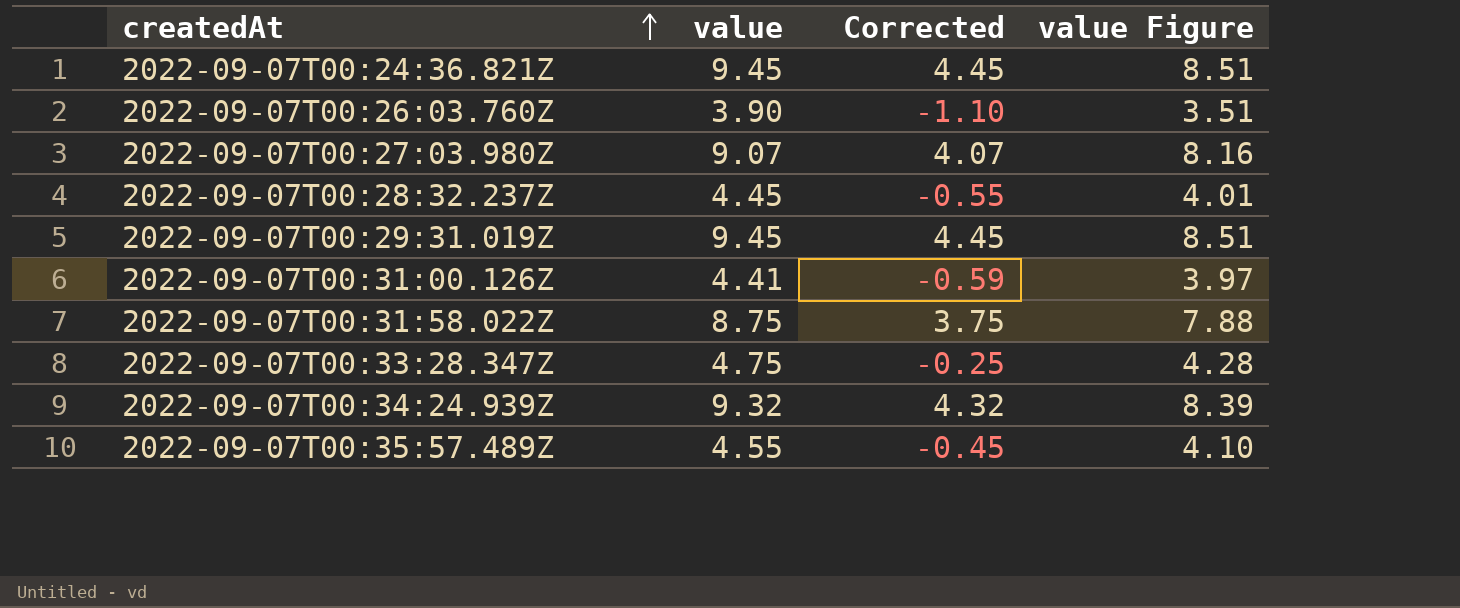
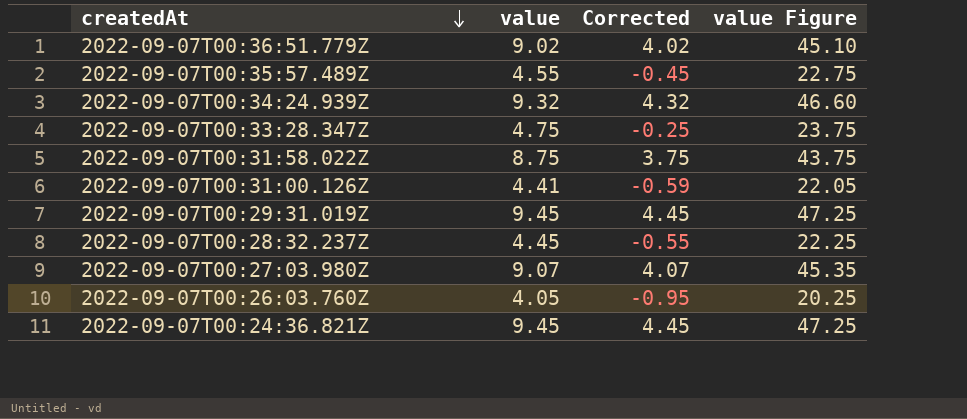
row order: createdAt ascending -> createdAt descending
column value Figure | formula: [value] * 0.9 -> [value] * 5
row 2022-09-07T00:36:51.779Z: none -> 9.02 | 4.02 | 45.10
2022-09-07T00:26:03.760Z | value: 3.90 -> 4.05
2022-09-07T00:26:03.760Z | Corrected: -1.10 -> -0.95

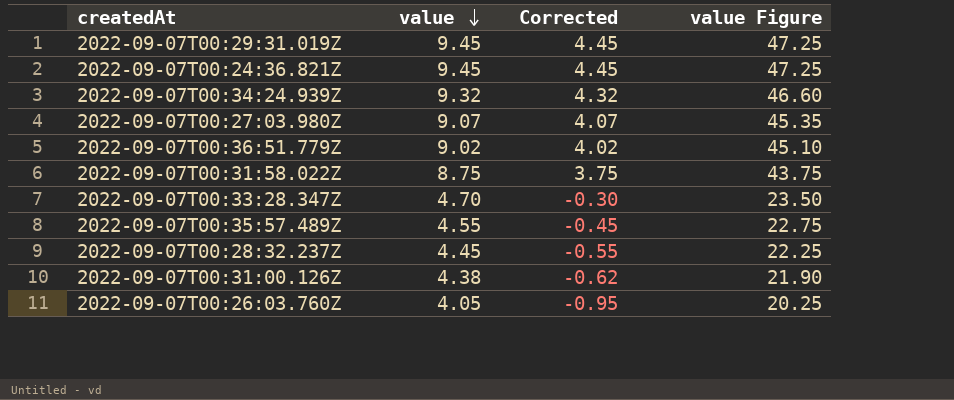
row order: createdAt descending -> value descending
2022-09-07T00:33:28.347Z | value: 4.75 -> 4.70
2022-09-07T00:33:28.347Z | Corrected: -0.25 -> -0.30
2022-09-07T00:33:28.347Z | value Figure: 23.75 -> 23.50
2022-09-07T00:31:00.126Z | value: 4.41 -> 4.38
2022-09-07T00:31:00.126Z | Corrected: -0.59 -> -0.62
2022-09-07T00:31:00.126Z | value Figure: 22.05 -> 21.90

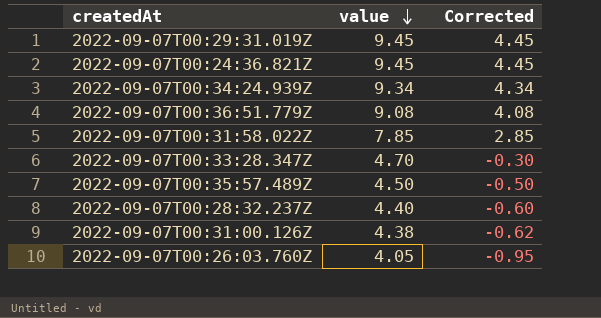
column value Figure | formula: [value] * 5 -> none
row 2022-09-07T00:27:03.980Z: 9.07 | 4.07 | 45.35 -> none
2022-09-07T00:34:24.939Z | value: 9.32 -> 9.34
2022-09-07T00:34:24.939Z | Corrected: 4.32 -> 4.34
2022-09-07T00:36:51.779Z | value: 9.02 -> 9.08
2022-09-07T00:36:51.779Z | Corrected: 4.02 -> 4.08
2022-09-07T00:31:58.022Z | value: 8.75 -> 7.85
2022-09-07T00:31:58.022Z | Corrected: 3.75 -> 2.85
2022-09-07T00:35:57.489Z | value: 4.55 -> 4.50
2022-09-07T00:35:57.489Z | Corrected: -0.45 -> -0.50
2022-09-07T00:28:32.237Z | value: 4.45 -> 4.40
2022-09-07T00:28:32.237Z | Corrected: -0.55 -> -0.60

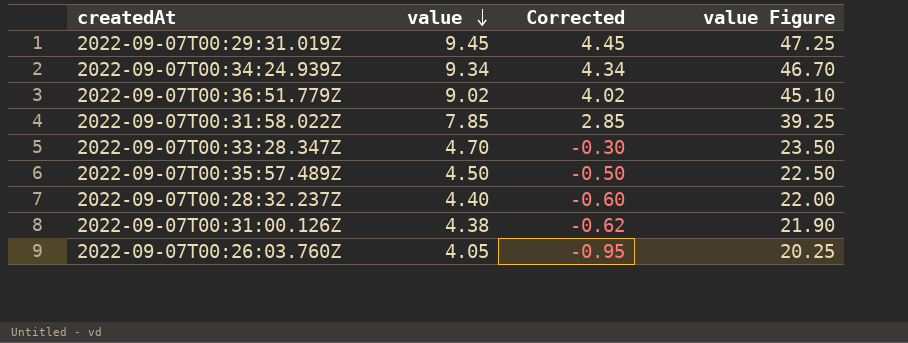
column value Figure | formula: none -> [value] * 5
row 2022-09-07T00:24:36.821Z: 9.45 | 4.45 -> none
2022-09-07T00:36:51.779Z | value: 9.08 -> 9.02
2022-09-07T00:36:51.779Z | Corrected: 4.08 -> 4.02

